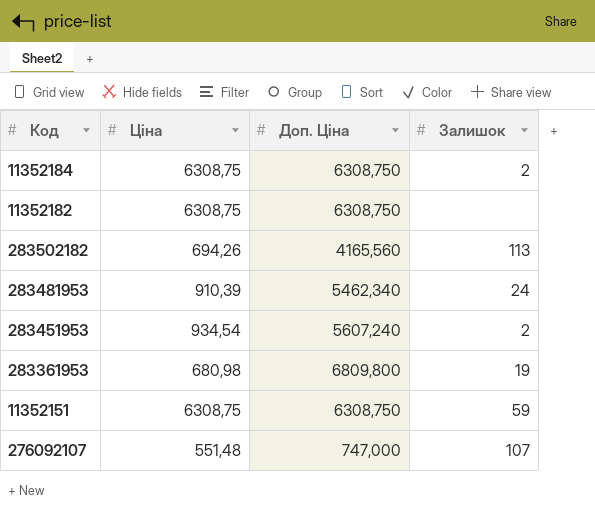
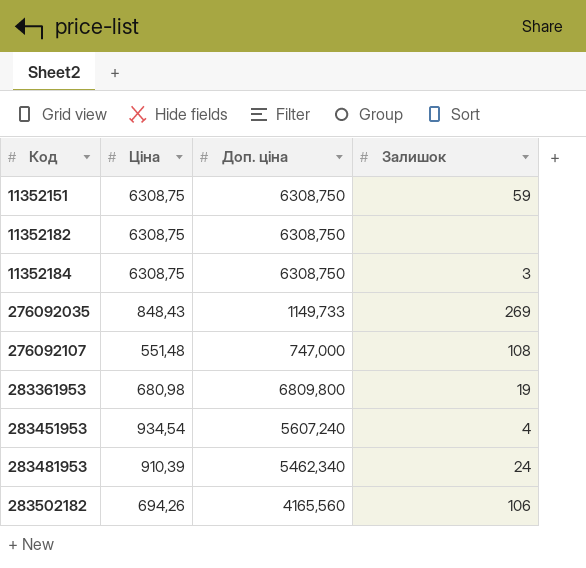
row order: none -> Код ascending
column name: Доп. Ціна -> Доп. ціна
11352184 | Залишок: 2 -> 3
row 276092035: none -> 848,43 | 1149,733 | 269
276092107 | Залишок: 107 -> 108
283451953 | Залишок: 2 -> 4
283502182 | Залишок: 113 -> 106

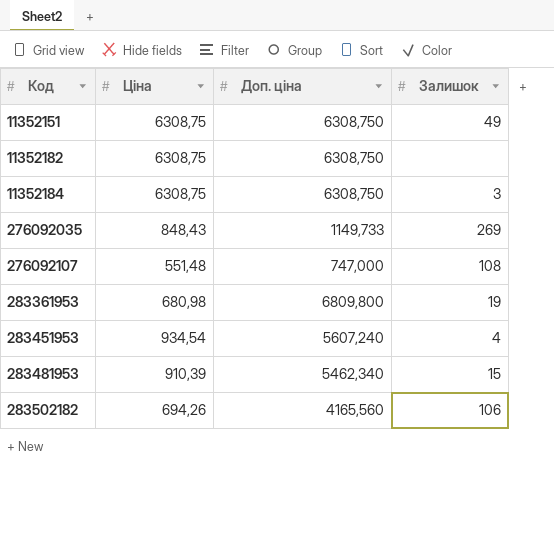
11352151 | Залишок: 59 -> 49
283481953 | Залишок: 24 -> 15

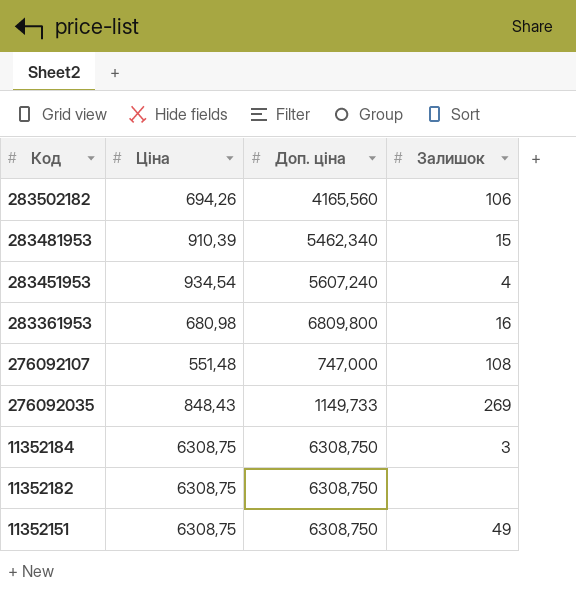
row order: Код ascending -> Код descending
283361953 | Залишок: 19 -> 16

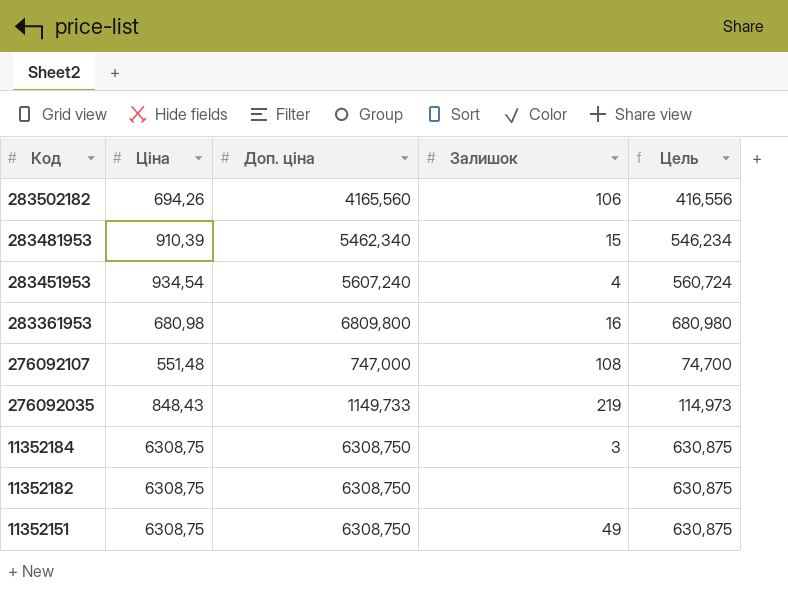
column Цель | formula: none -> [Доп. ціна] * 0,1
276092035 | Залишок: 269 -> 219

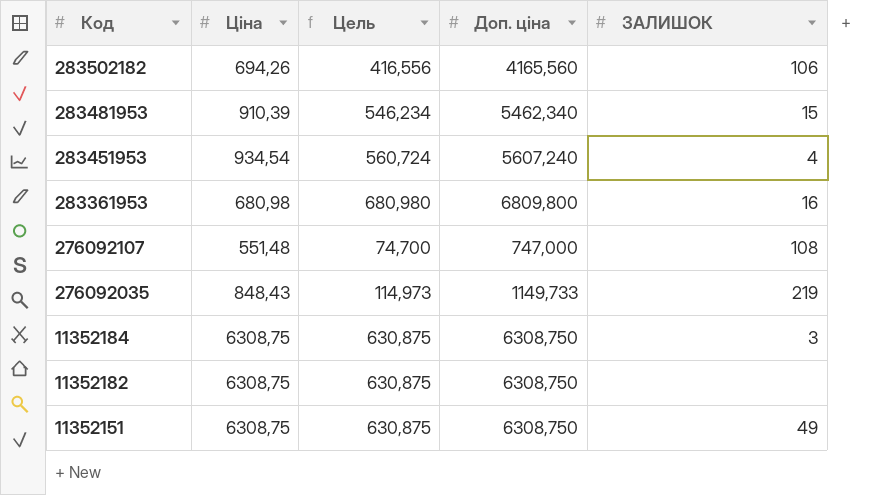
column Цель | position: 5 -> 3
column name: Залишок -> ЗАЛИШОК

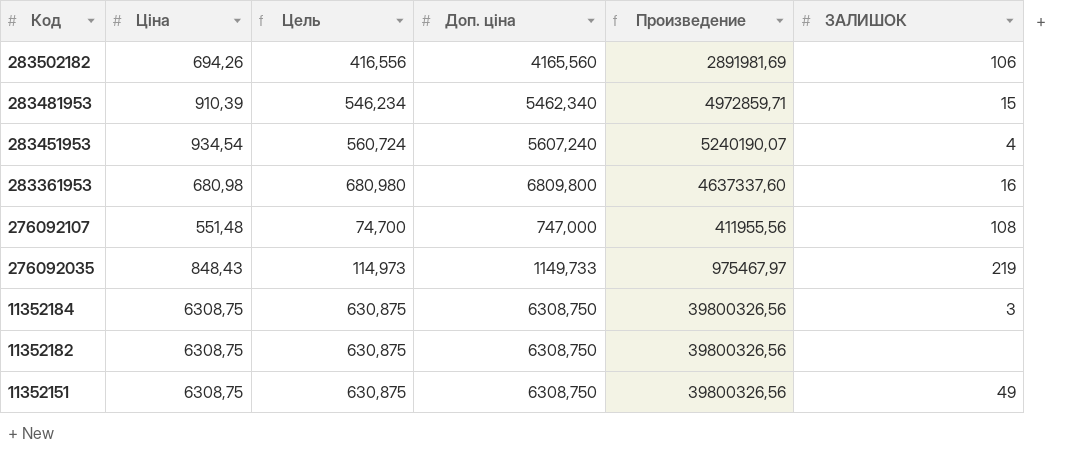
column Произведение | formula: none -> [Ціна] * [Доп. ціна]

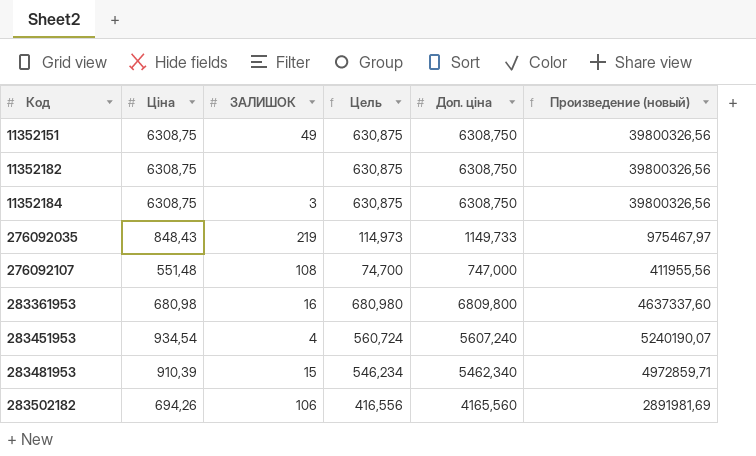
row order: Код descending -> Код ascending
column ЗАЛИШОК | position: 6 -> 3
column name: Произведение -> Произведение (новый)

